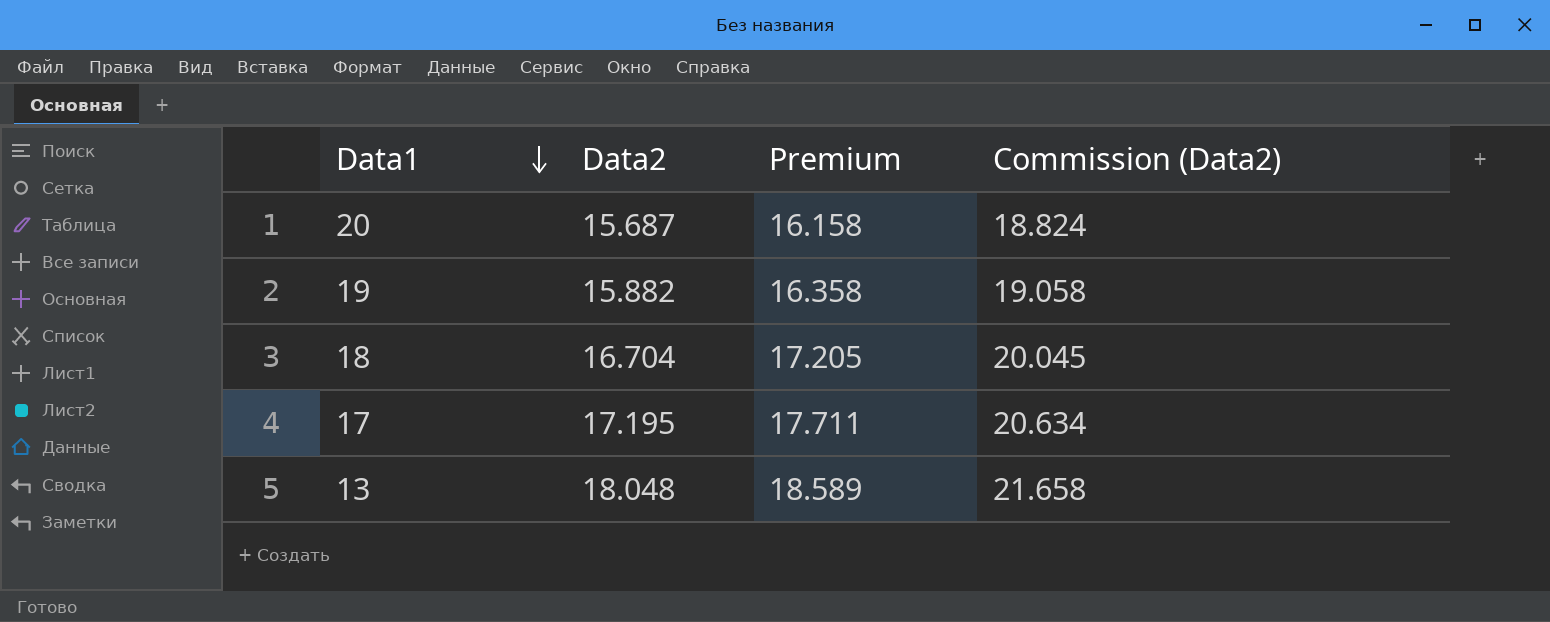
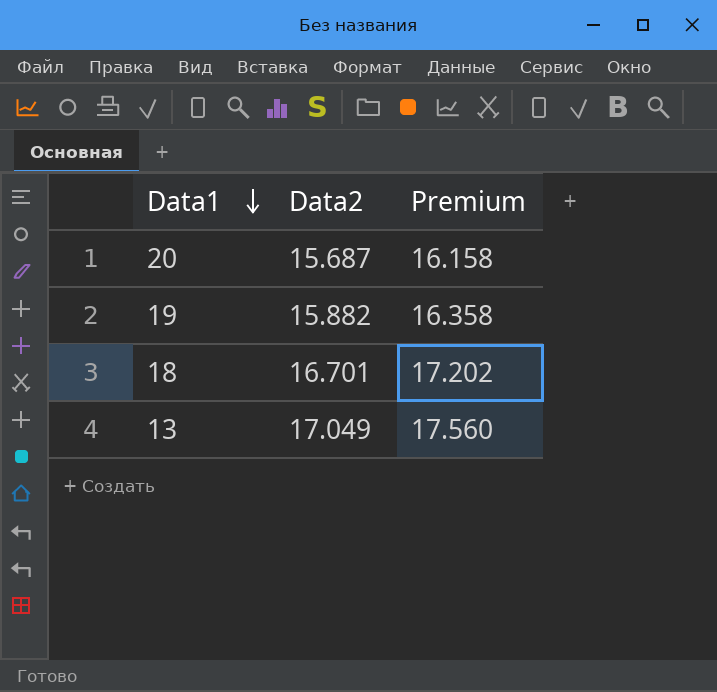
column Commission (Data2) | formula: [Data2] * 1.2 -> none
row 17: 17.195 | 17.711 | 20.634 -> none
18 | Data2: 16.704 -> 16.701
18 | Premium: 17.205 -> 17.202
13 | Data2: 18.048 -> 17.049
13 | Premium: 18.589 -> 17.560

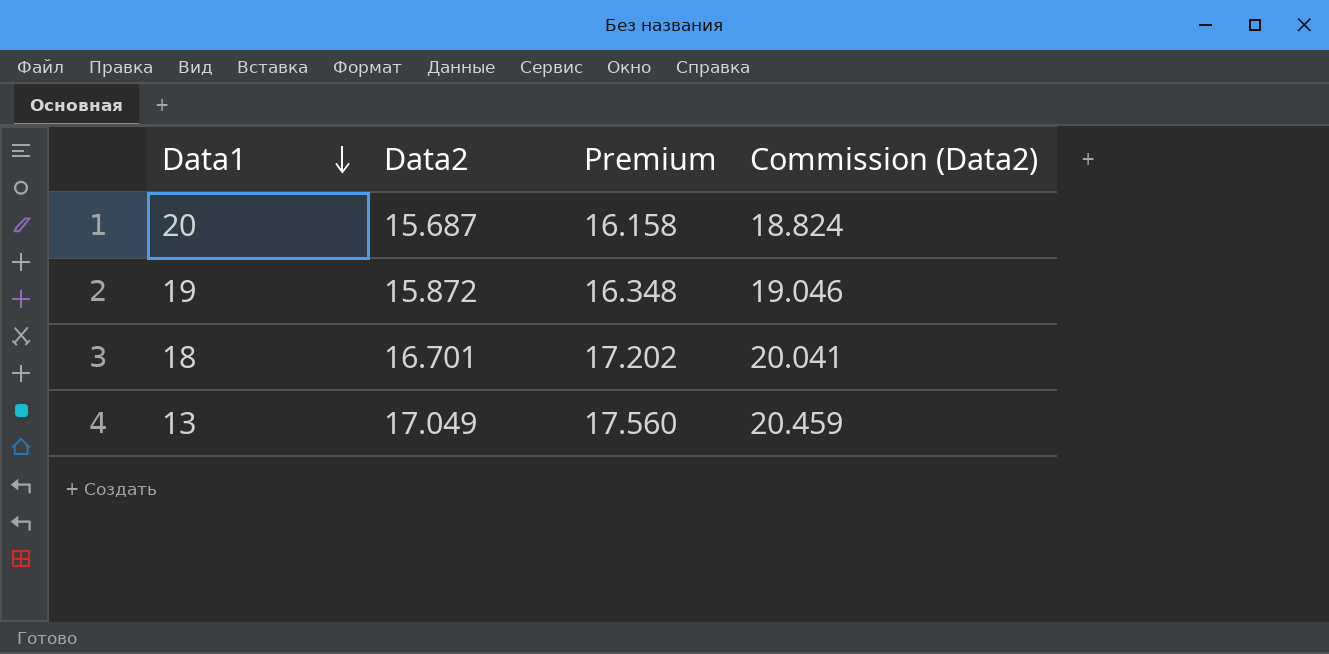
column Commission (Data2) | formula: none -> [Data2] * 1.2
19 | Data2: 15.882 -> 15.872
19 | Premium: 16.358 -> 16.348

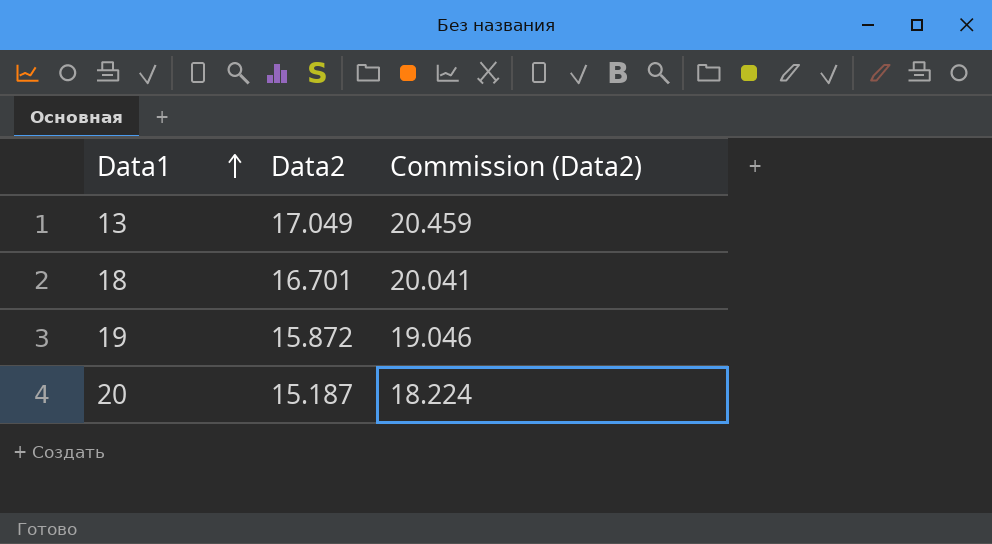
row order: Data1 descending -> Data1 ascending
column Premium | formula: [Data2] * 1.03 -> none
20 | Data2: 15.687 -> 15.187
20 | Commission (Data2): 18.824 -> 18.224

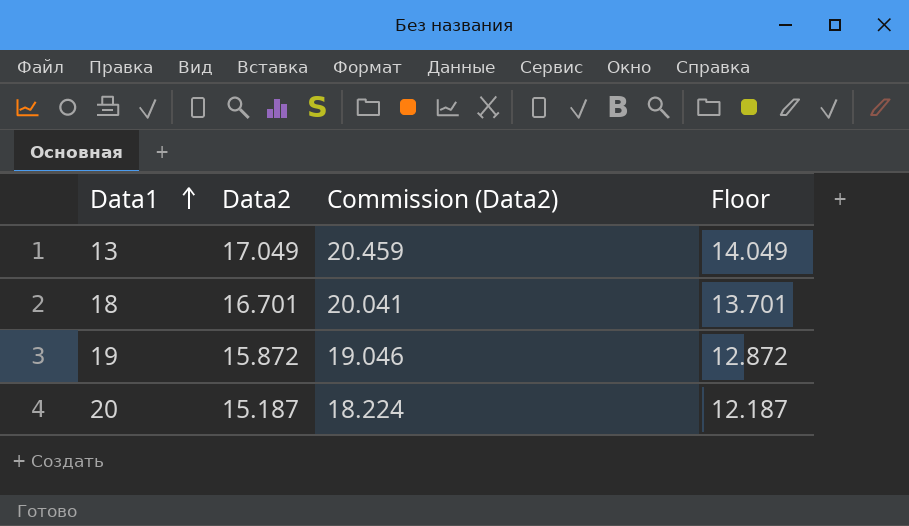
column Floor | formula: none -> [Data2] - 3

